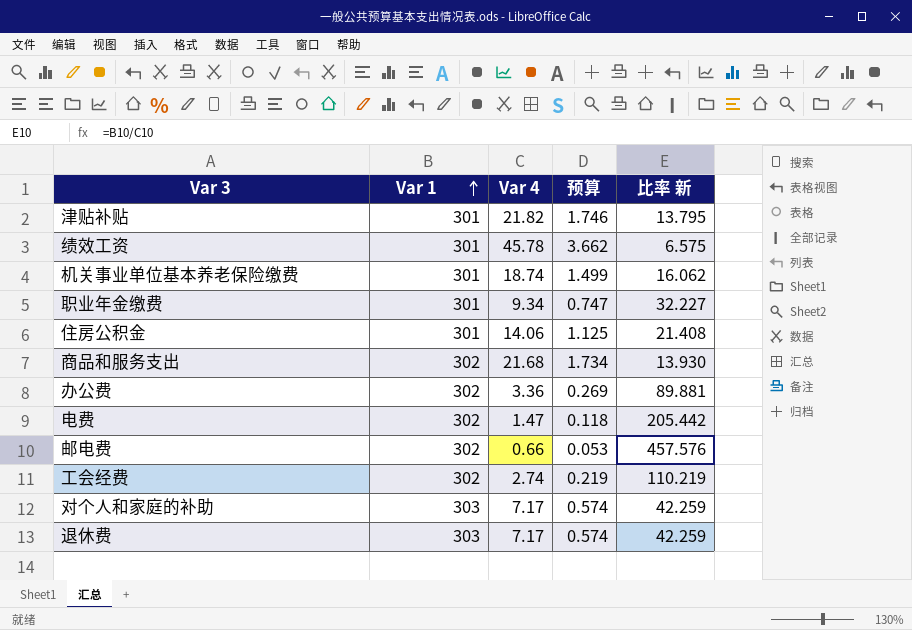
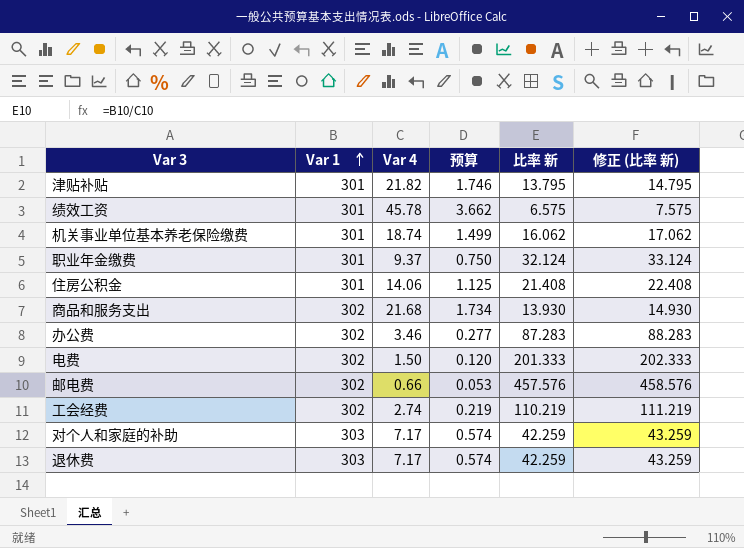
column 修正 (比率 新) | formula: none -> [比率 新] + 1
职业年金缴费 | Var 4: 9.34 -> 9.37
职业年金缴费 | 预算: 0.747 -> 0.750
职业年金缴费 | 比率 新: 32.227 -> 32.124
办公费 | Var 4: 3.36 -> 3.46
办公费 | 预算: 0.269 -> 0.277
办公费 | 比率 新: 89.881 -> 87.283
电费 | Var 4: 1.47 -> 1.50
电费 | 预算: 0.118 -> 0.120
电费 | 比率 新: 205.442 -> 201.333

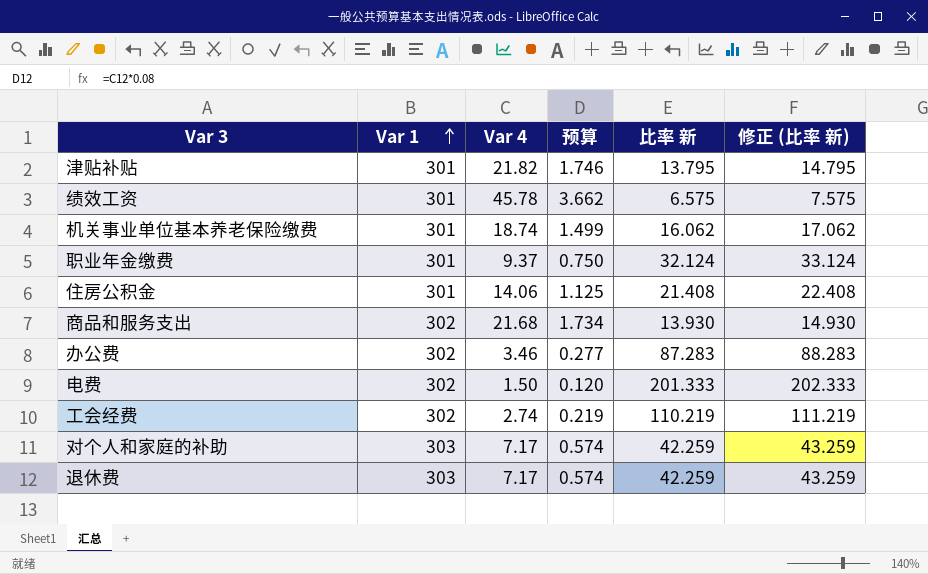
row 邮电费: 302 | 0.66 | 0.053 | 457.576 | 458.576 -> none

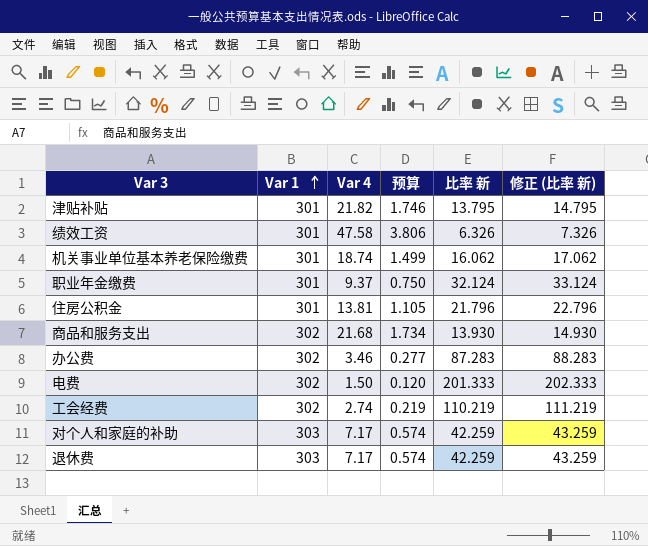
绩效工资 | Var 4: 45.78 -> 47.58
绩效工资 | 预算: 3.662 -> 3.806
绩效工资 | 比率 新: 6.575 -> 6.326
绩效工资 | 修正 (比率 新): 7.575 -> 7.326
住房公积金 | Var 4: 14.06 -> 13.81
住房公积金 | 预算: 1.125 -> 1.105
住房公积金 | 比率 新: 21.408 -> 21.796
住房公积金 | 修正 (比率 新): 22.408 -> 22.796

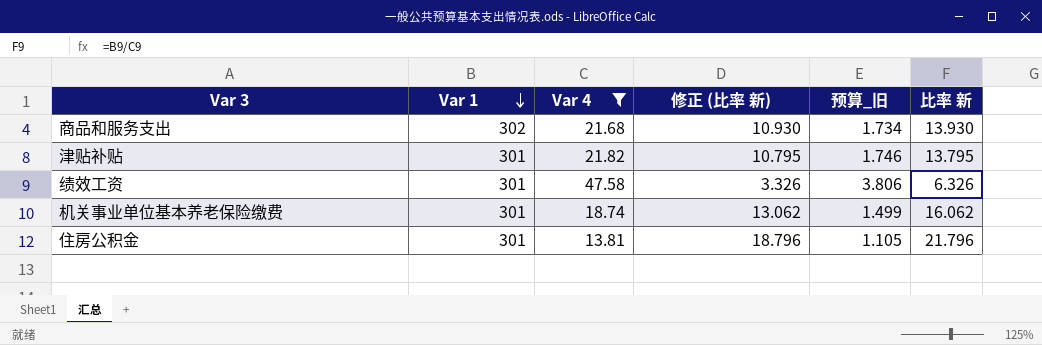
filter: none -> Var 4 >= 13.81
row order: Var 1 ascending -> Var 1 descending
column 修正 (比率 新) | formula: [比率 新] + 1 -> [比率 新] - 3
column 修正 (比率 新) | position: 6 -> 4
column name: 预算 -> 预算_旧

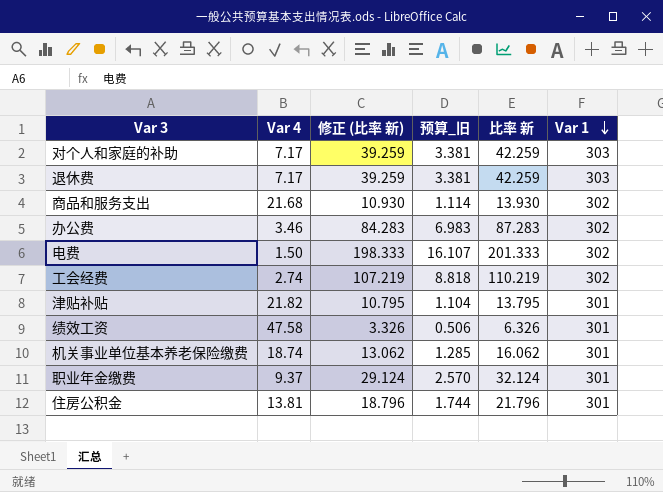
filter: Var 4 >= 13.81 -> none
column 预算_旧 | formula: [Var 4] * 0.08 -> [比率 新] * 0.08
column Var 1 | position: 2 -> 6

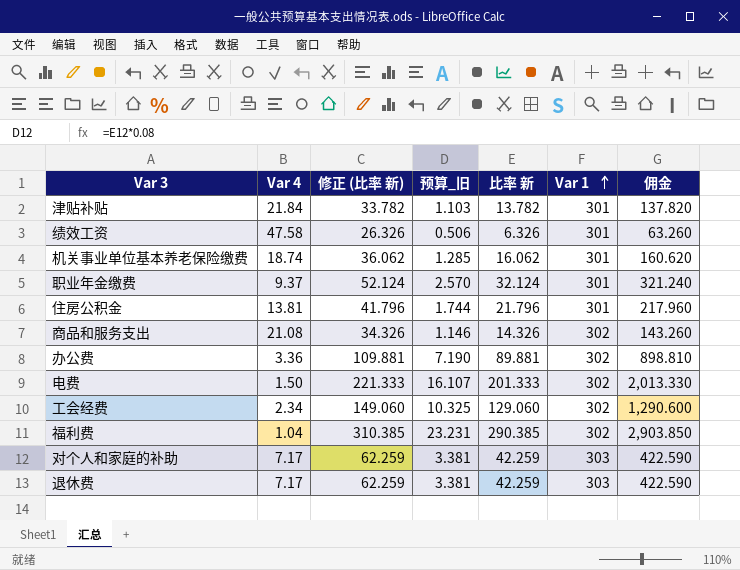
row order: Var 1 descending -> Var 1 ascending
column 修正 (比率 新) | formula: [比率 新] - 3 -> [比率 新] + 20
column 佣金 | formula: none -> [比率 新] * 10
津贴补贴 | Var 4: 21.82 -> 21.84
津贴补贴 | 预算_旧: 1.104 -> 1.103
津贴补贴 | 比率 新: 13.795 -> 13.782
商品和服务支出 | Var 4: 21.68 -> 21.08
商品和服务支出 | 预算_旧: 1.114 -> 1.146
商品和服务支出 | 比率 新: 13.930 -> 14.326
办公费 | Var 4: 3.46 -> 3.36
办公费 | 预算_旧: 6.983 -> 7.190
办公费 | 比率 新: 87.283 -> 89.881
工会经费 | Var 4: 2.74 -> 2.34
工会经费 | 预算_旧: 8.818 -> 10.325
工会经费 | 比率 新: 110.219 -> 129.060
row 福利费: none -> 1.04 | 310.385 | 23.231 | 290.385 | 302 | 2,903.850

